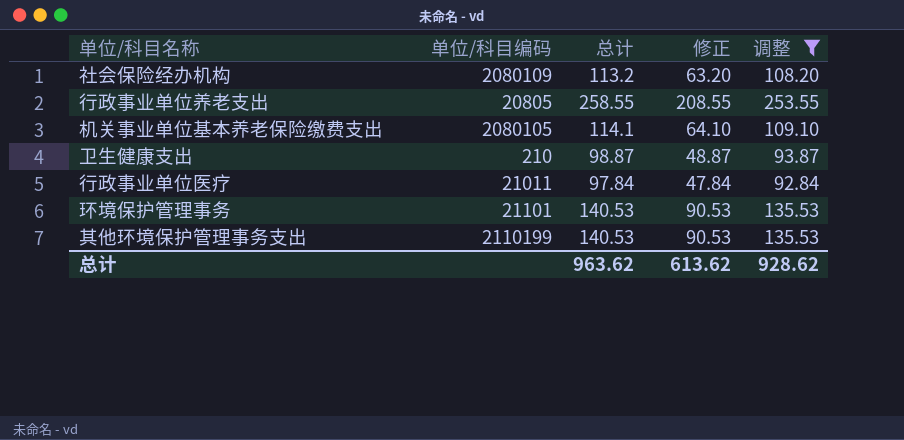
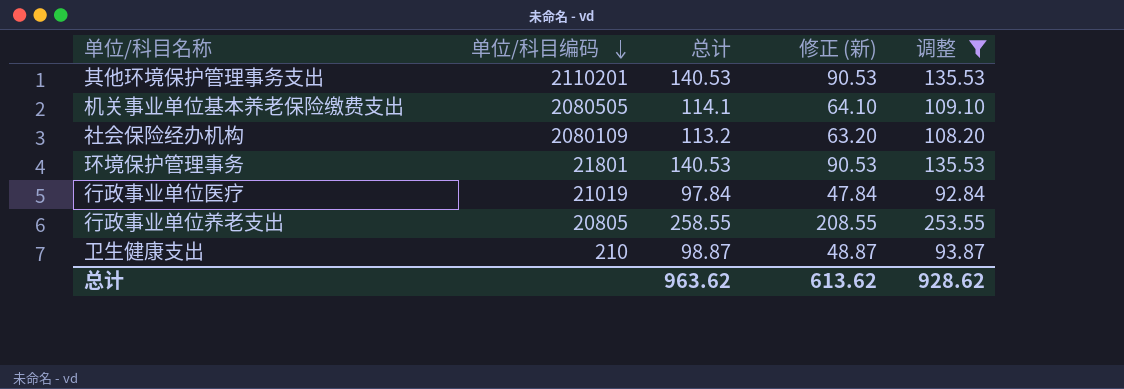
row order: none -> 单位/科目编码 descending
column name: 修正 -> 修正 (新)
其他环境保护管理事务支出 | 单位/科目编码: 2110199 -> 2110201
机关事业单位基本养老保险缴费支出 | 单位/科目编码: 2080105 -> 2080505
环境保护管理事务 | 单位/科目编码: 21101 -> 21801
行政事业单位医疗 | 单位/科目编码: 21011 -> 21019

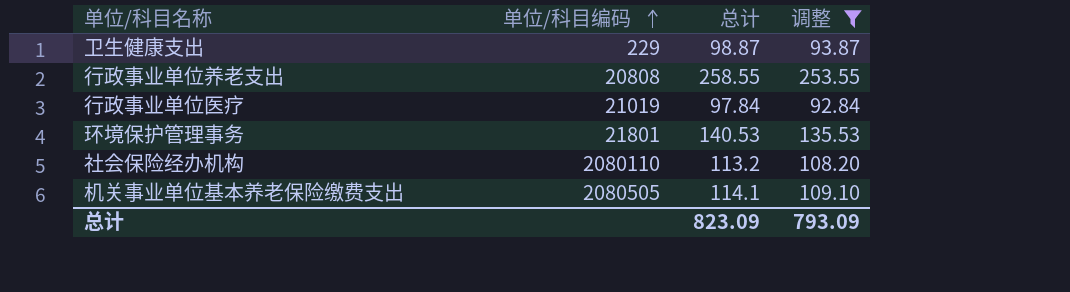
row order: 单位/科目编码 descending -> 单位/科目编码 ascending
column 修正 (新) | formula: [总计] - 50 -> none
row 其他环境保护管理事务支出: 2110201 | 140.53 | 90.53 | 135.53 -> none
卫生健康支出 | 单位/科目编码: 210 -> 229
行政事业单位养老支出 | 单位/科目编码: 20805 -> 20808
社会保险经办机构 | 单位/科目编码: 2080109 -> 2080110
总计 | 总计: 963.62 -> 823.09
总计 | 调整: 928.62 -> 793.09

